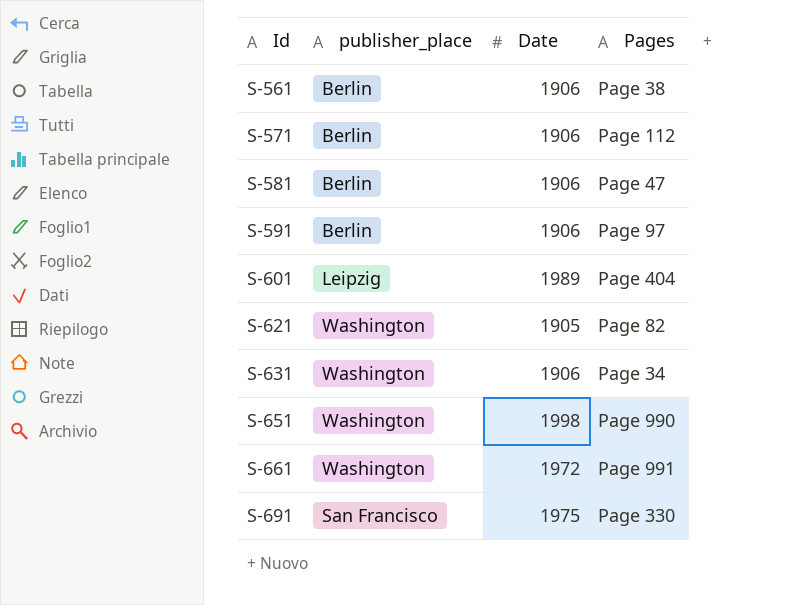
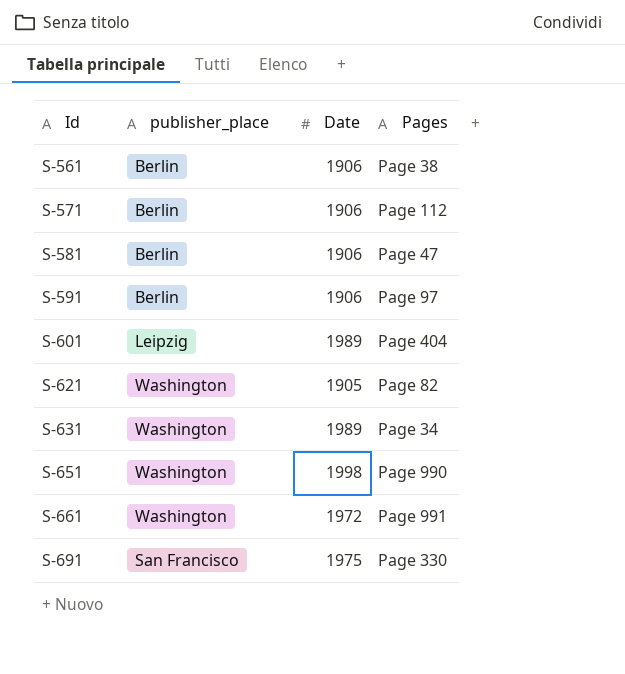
S-631 | Date: 1906 -> 1989

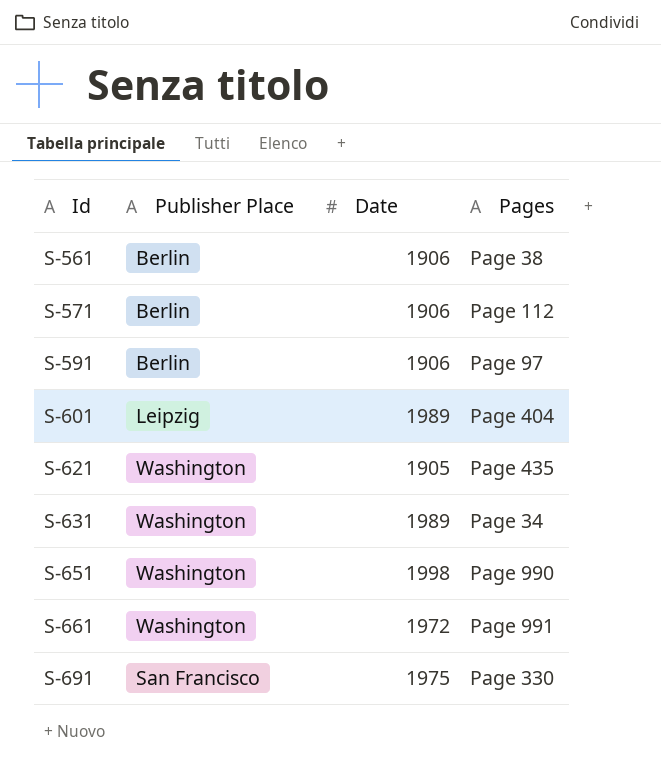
column name: publisher_place -> Publisher Place
row S-581: Berlin | 1906 | Page 47 -> none
S-621 | Pages: Page 82 -> Page 435

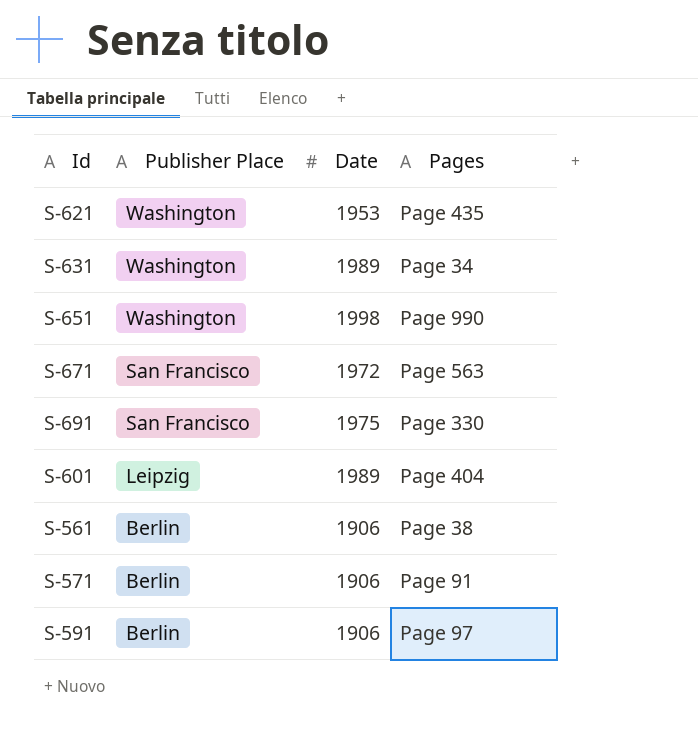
row order: Id ascending -> Publisher Place descending
row S-661: Washington | 1972 | Page 991 -> none
S-621 | Date: 1905 -> 1953
row S-671: none -> San Francisco | 1972 | Page 563
S-571 | Pages: Page 112 -> Page 91

